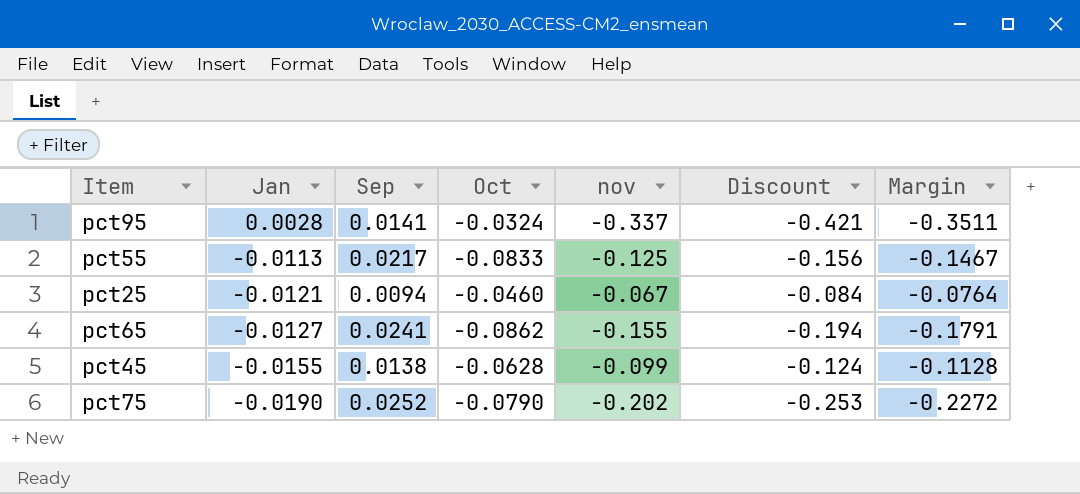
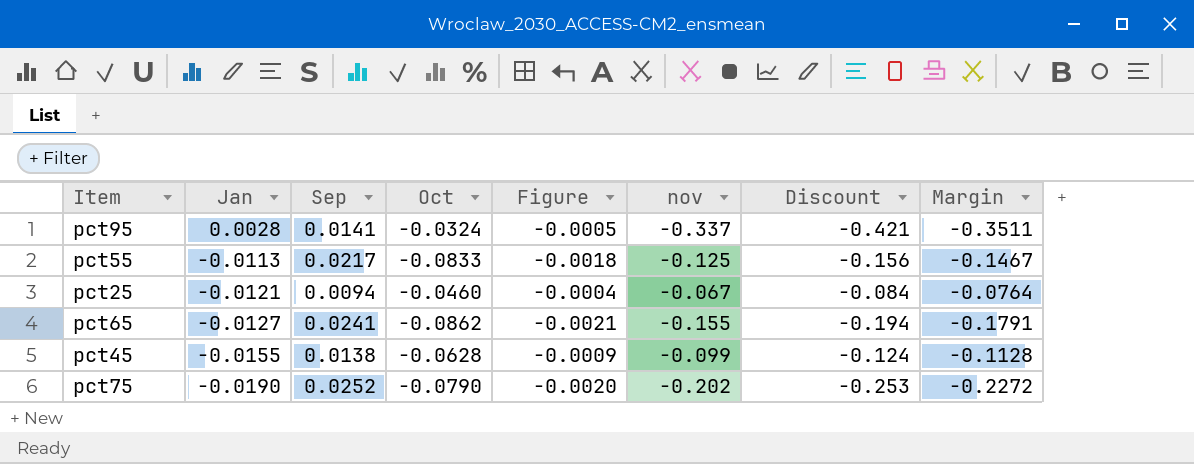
column Figure | formula: none -> [Sep] * [Oct]

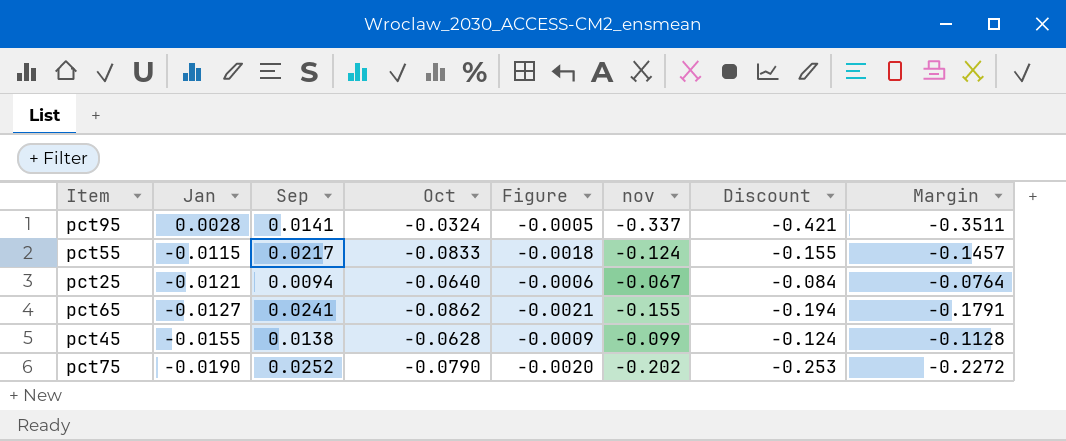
pct55 | Jan: -0.0113 -> -0.0115
pct55 | nov: -0.125 -> -0.124
pct55 | Discount: -0.156 -> -0.155
pct55 | Margin: -0.1467 -> -0.1457
pct25 | Oct: -0.0460 -> -0.0640
pct25 | Figure: -0.0004 -> -0.0006

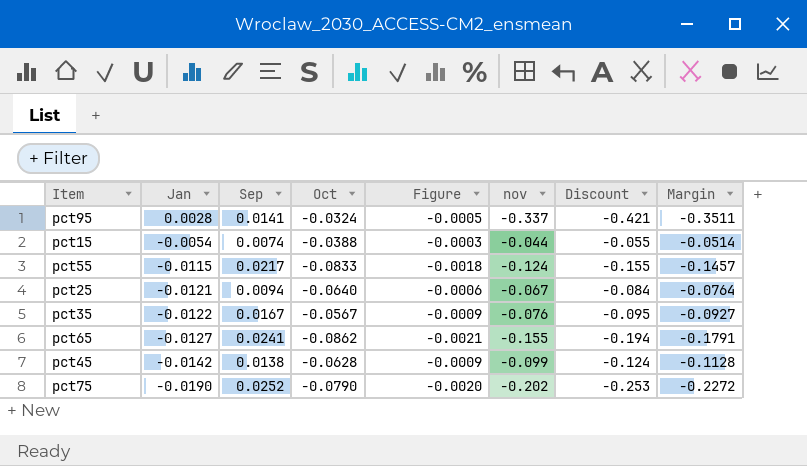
row pct15: none -> -0.0054 | 0.0074 | -0.0388 | -0.0003 | -0.044 | -0.055 | -0.0514
row pct35: none -> -0.0122 | 0.0167 | -0.0567 | -0.0009 | -0.076 | -0.095 | -0.0927
pct45 | Jan: -0.0155 -> -0.0142

